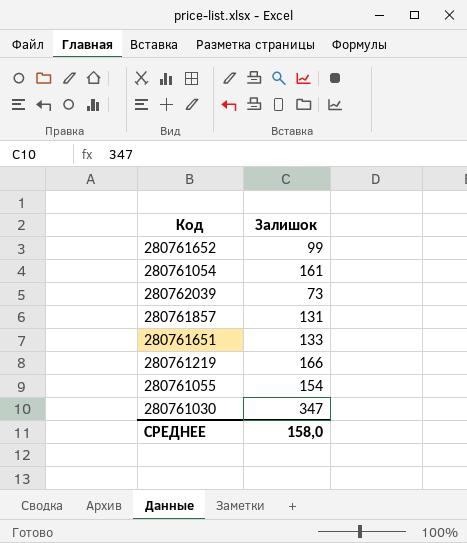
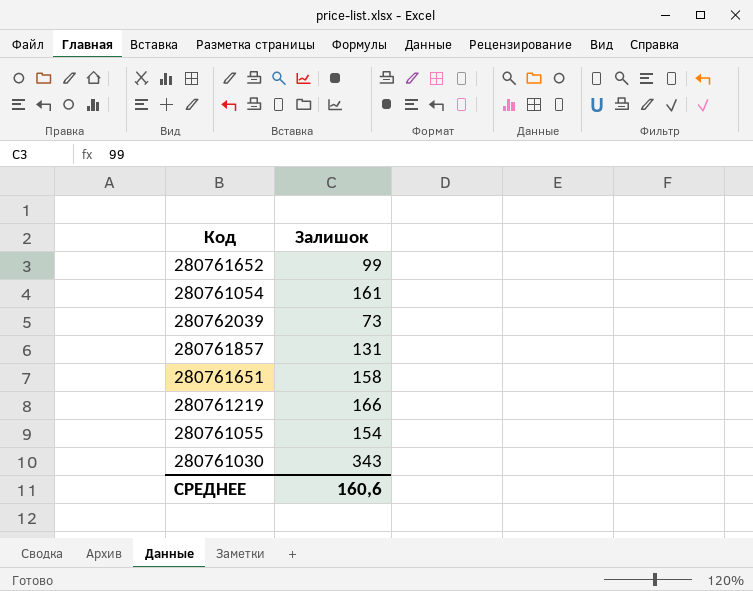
280761651 | Залишок: 133 -> 158
280761030 | Залишок: 347 -> 343
СРЕДНЕЕ | Залишок: 158,0 -> 160,6

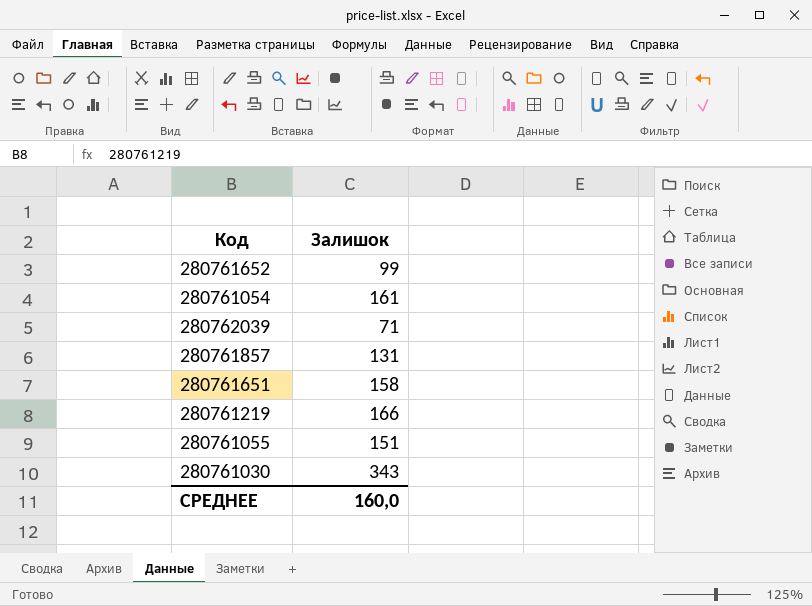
280762039 | Залишок: 73 -> 71
280761055 | Залишок: 154 -> 151
СРЕДНЕЕ | Залишок: 160,6 -> 160,0

